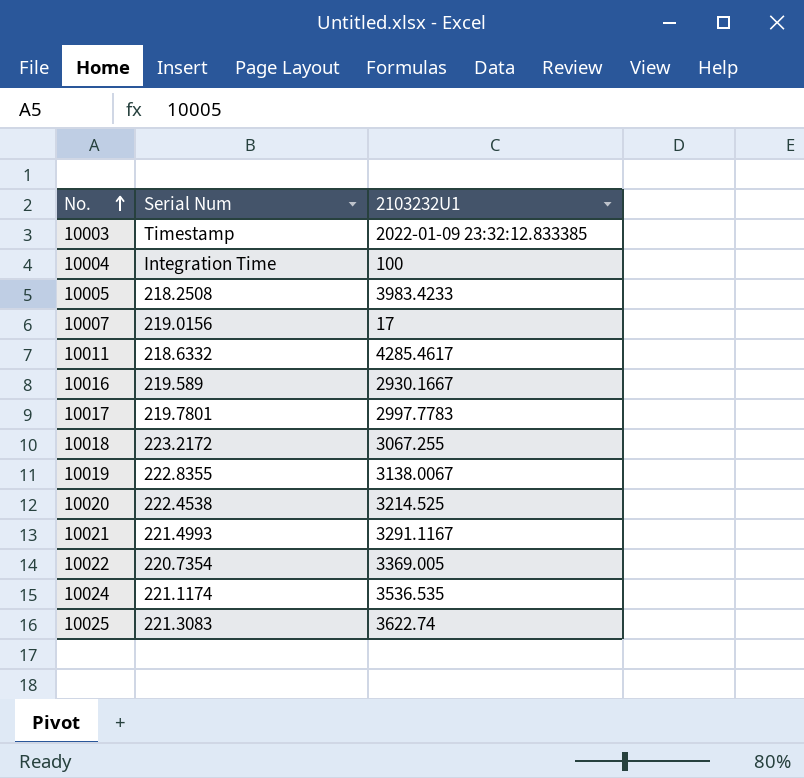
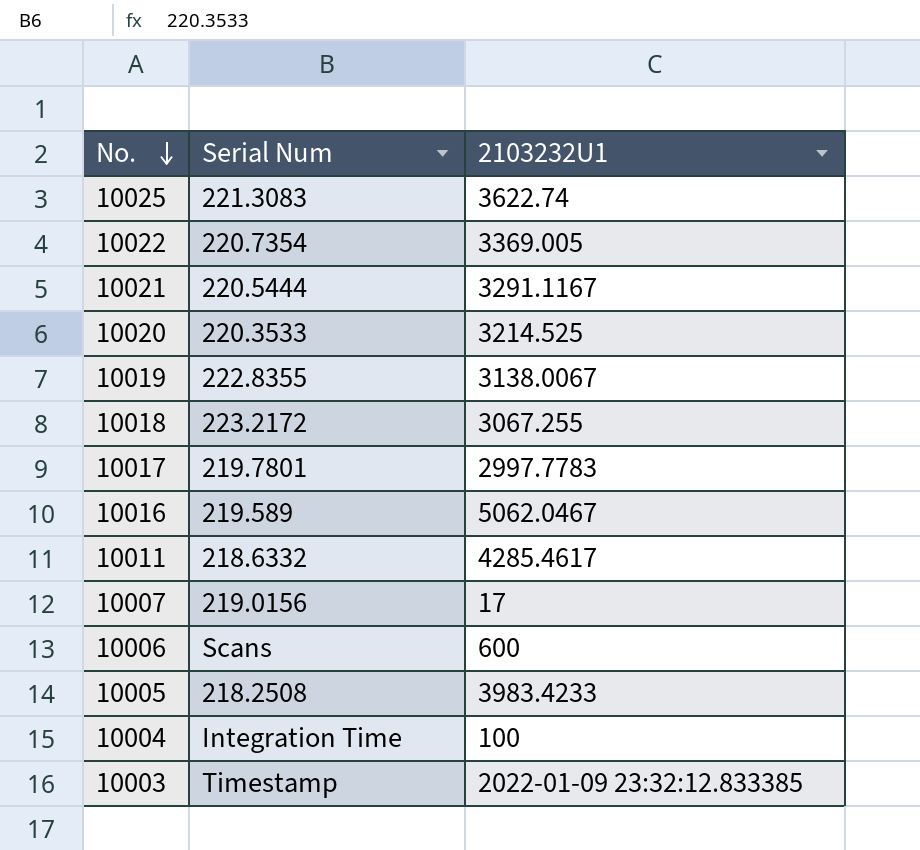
row order: No. ascending -> No. descending
row 10024: 221.1174 | 3536.535 -> none
10021 | Serial Num: 221.4993 -> 220.5444
10020 | Serial Num: 222.4538 -> 220.3533
10016 | 2103232U1: 2930.1667 -> 5062.0467
row 10006: none -> Scans | 600

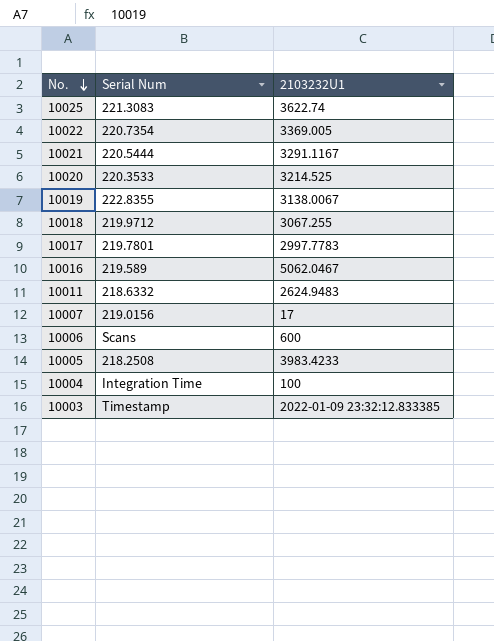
10018 | Serial Num: 223.2172 -> 219.9712
10011 | 2103232U1: 4285.4617 -> 2624.9483

